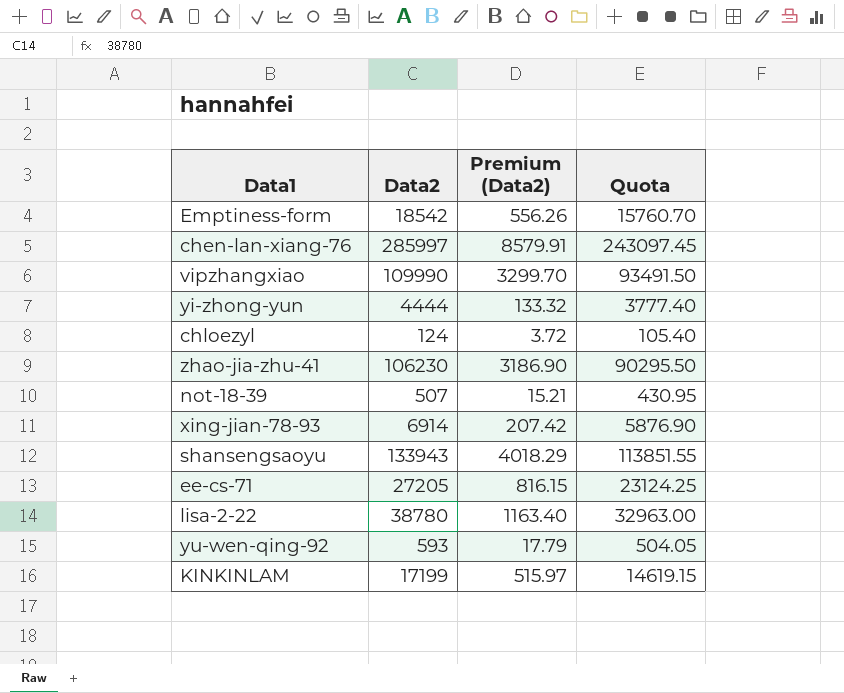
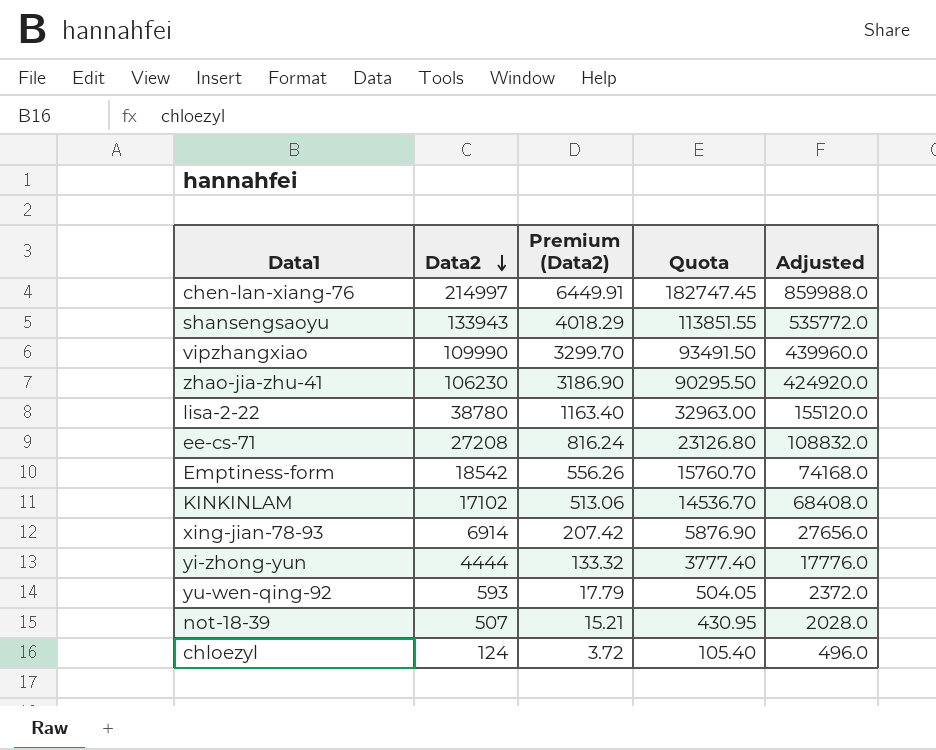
row order: none -> Data2 descending
column Adjusted | formula: none -> [Data2] * 4
chen-lan-xiang-76 | Data2: 285997 -> 214997
chen-lan-xiang-76 | Premium (Data2): 8579.91 -> 6449.91
chen-lan-xiang-76 | Quota: 243097.45 -> 182747.45
ee-cs-71 | Data2: 27205 -> 27208
ee-cs-71 | Premium (Data2): 816.15 -> 816.24
ee-cs-71 | Quota: 23124.25 -> 23126.80
KINKINLAM | Data2: 17199 -> 17102
KINKINLAM | Premium (Data2): 515.97 -> 513.06
KINKINLAM | Quota: 14619.15 -> 14536.70

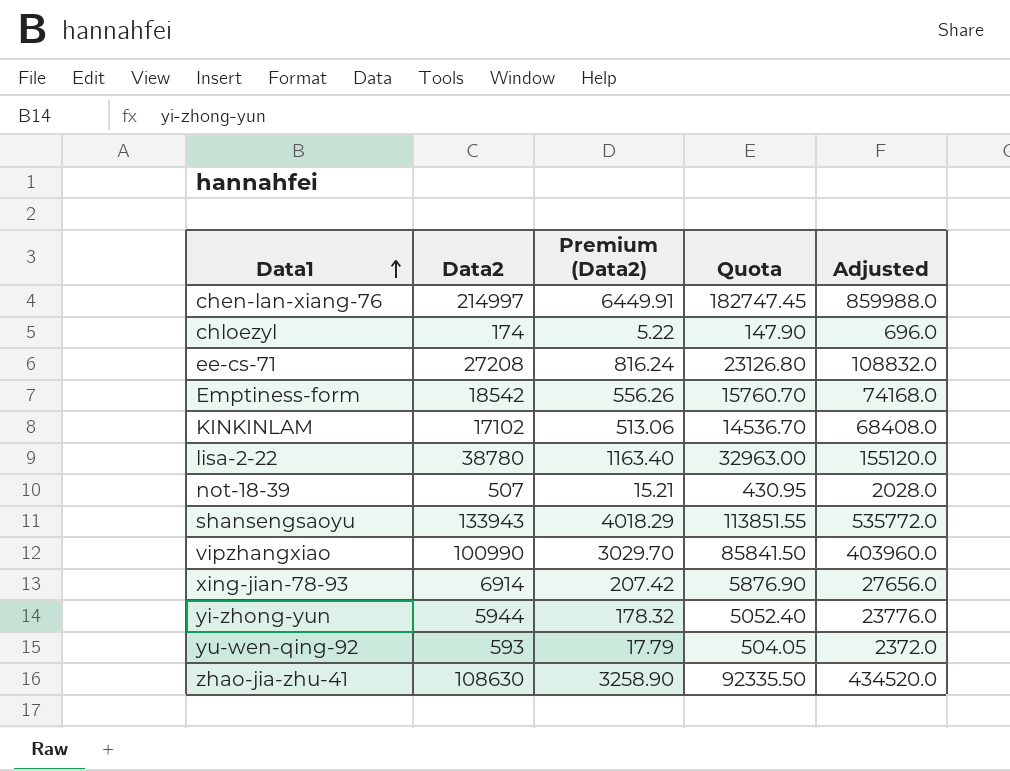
row order: Data2 descending -> Data1 ascending
chloezyl | Data2: 124 -> 174
chloezyl | Premium (Data2): 3.72 -> 5.22
chloezyl | Quota: 105.40 -> 147.90
chloezyl | Adjusted: 496.0 -> 696.0
vipzhangxiao | Data2: 109990 -> 100990
vipzhangxiao | Premium (Data2): 3299.70 -> 3029.70
vipzhangxiao | Quota: 93491.50 -> 85841.50
vipzhangxiao | Adjusted: 439960.0 -> 403960.0
yi-zhong-yun | Data2: 4444 -> 5944
yi-zhong-yun | Premium (Data2): 133.32 -> 178.32
yi-zhong-yun | Quota: 3777.40 -> 5052.40
yi-zhong-yun | Adjusted: 17776.0 -> 23776.0
zhao-jia-zhu-41 | Data2: 106230 -> 108630
zhao-jia-zhu-41 | Premium (Data2): 3186.90 -> 3258.90
zhao-jia-zhu-41 | Quota: 90295.50 -> 92335.50
zhao-jia-zhu-41 | Adjusted: 424920.0 -> 434520.0

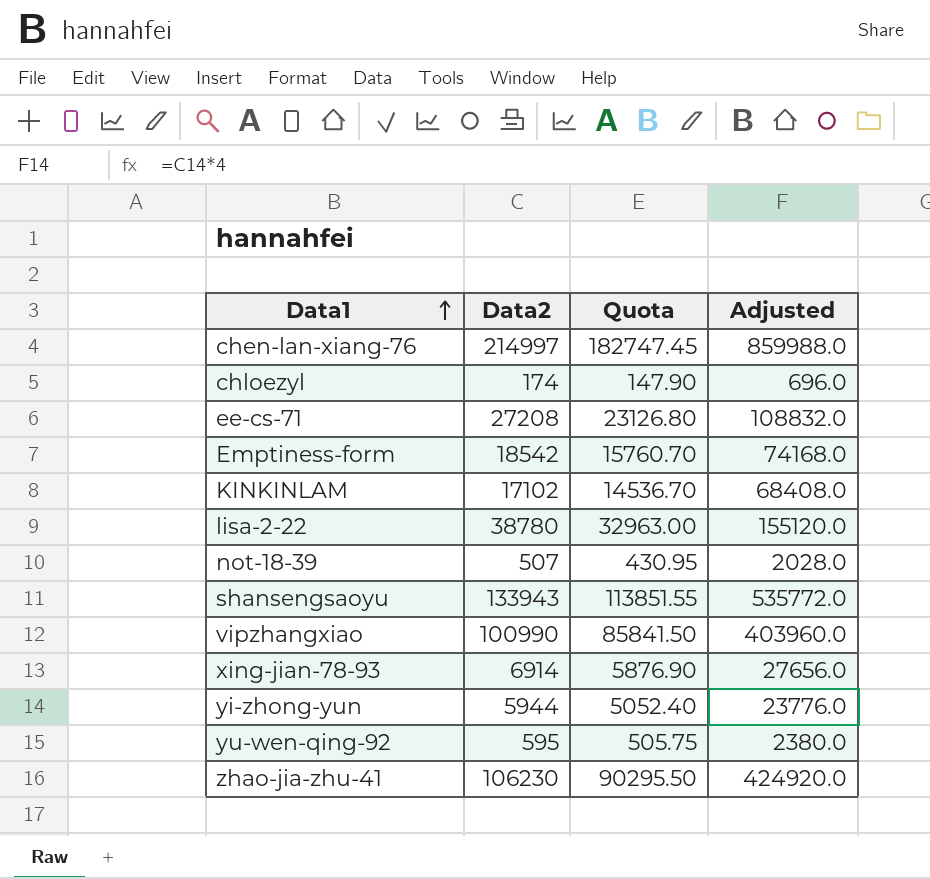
column Premium (Data2) | formula: [Data2] * 0.03 -> none
yu-wen-qing-92 | Data2: 593 -> 595
yu-wen-qing-92 | Quota: 504.05 -> 505.75
yu-wen-qing-92 | Adjusted: 2372.0 -> 2380.0
zhao-jia-zhu-41 | Data2: 108630 -> 106230
zhao-jia-zhu-41 | Quota: 92335.50 -> 90295.50
zhao-jia-zhu-41 | Adjusted: 434520.0 -> 424920.0

